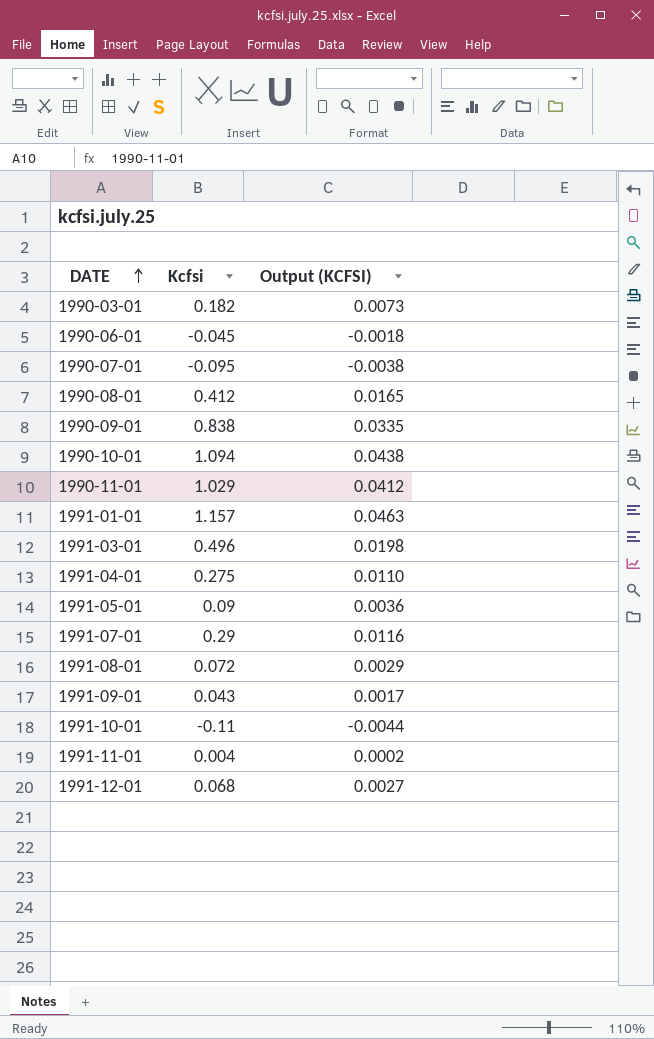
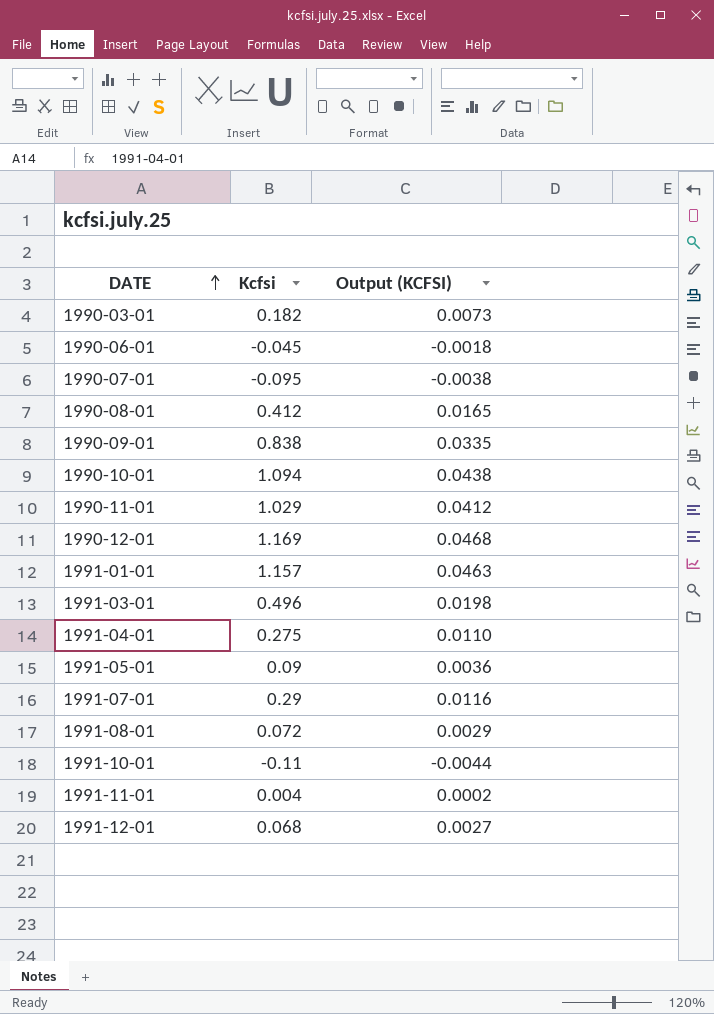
row 1991-09-01: 0.043 | 0.0017 -> none
row 1990-12-01: none -> 1.169 | 0.0468

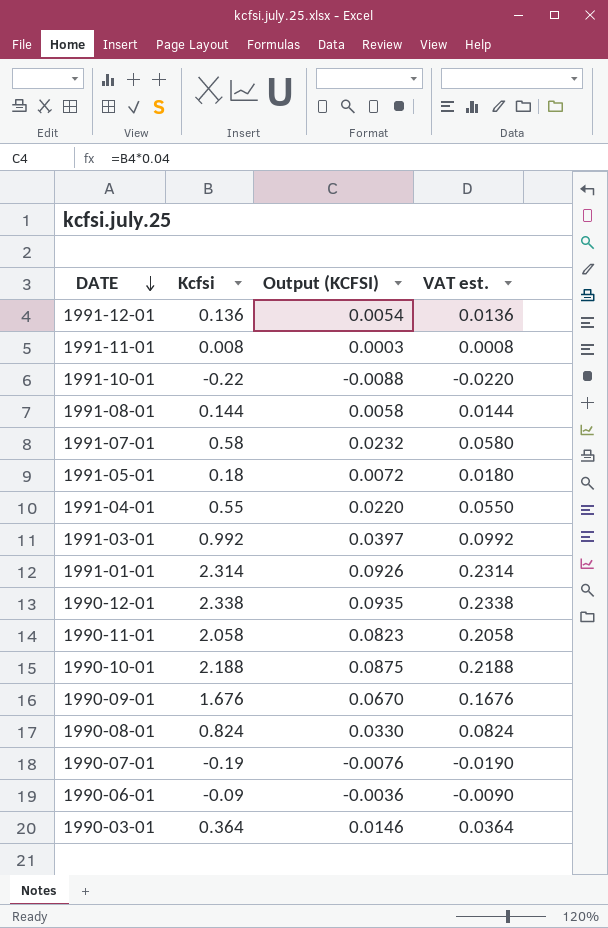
row order: DATE ascending -> DATE descending
column VAT est. | formula: none -> [Kcfsi] * 0.1
1991-12-01 | Kcfsi: 0.068 -> 0.136
1991-12-01 | Output (KCFSI): 0.0027 -> 0.0054
1991-11-01 | Kcfsi: 0.004 -> 0.008
1991-11-01 | Output (KCFSI): 0.0002 -> 0.0003
1991-10-01 | Kcfsi: -0.11 -> -0.22
1991-10-01 | Output (KCFSI): -0.0044 -> -0.0088
1991-08-01 | Kcfsi: 0.072 -> 0.144
1991-08-01 | Output (KCFSI): 0.0029 -> 0.0058
1991-07-01 | Kcfsi: 0.29 -> 0.58
1991-07-01 | Output (KCFSI): 0.0116 -> 0.0232
1991-05-01 | Kcfsi: 0.09 -> 0.18
1991-05-01 | Output (KCFSI): 0.0036 -> 0.0072
1991-04-01 | Kcfsi: 0.275 -> 0.55
1991-04-01 | Output (KCFSI): 0.0110 -> 0.0220
1991-03-01 | Kcfsi: 0.496 -> 0.992
1991-03-01 | Output (KCFSI): 0.0198 -> 0.0397
1991-01-01 | Kcfsi: 1.157 -> 2.314
1991-01-01 | Output (KCFSI): 0.0463 -> 0.0926
1990-12-01 | Kcfsi: 1.169 -> 2.338
1990-12-01 | Output (KCFSI): 0.0468 -> 0.0935
1990-11-01 | Kcfsi: 1.029 -> 2.058
1990-11-01 | Output (KCFSI): 0.0412 -> 0.0823
1990-10-01 | Kcfsi: 1.094 -> 2.188
1990-10-01 | Output (KCFSI): 0.0438 -> 0.0875
1990-09-01 | Kcfsi: 0.838 -> 1.676
1990-09-01 | Output (KCFSI): 0.0335 -> 0.0670
1990-08-01 | Kcfsi: 0.412 -> 0.824
1990-08-01 | Output (KCFSI): 0.0165 -> 0.0330
1990-07-01 | Kcfsi: -0.095 -> -0.19
1990-07-01 | Output (KCFSI): -0.0038 -> -0.0076
1990-06-01 | Kcfsi: -0.045 -> -0.09
1990-06-01 | Output (KCFSI): -0.0018 -> -0.0036
1990-03-01 | Kcfsi: 0.182 -> 0.364
1990-03-01 | Output (KCFSI): 0.0073 -> 0.0146

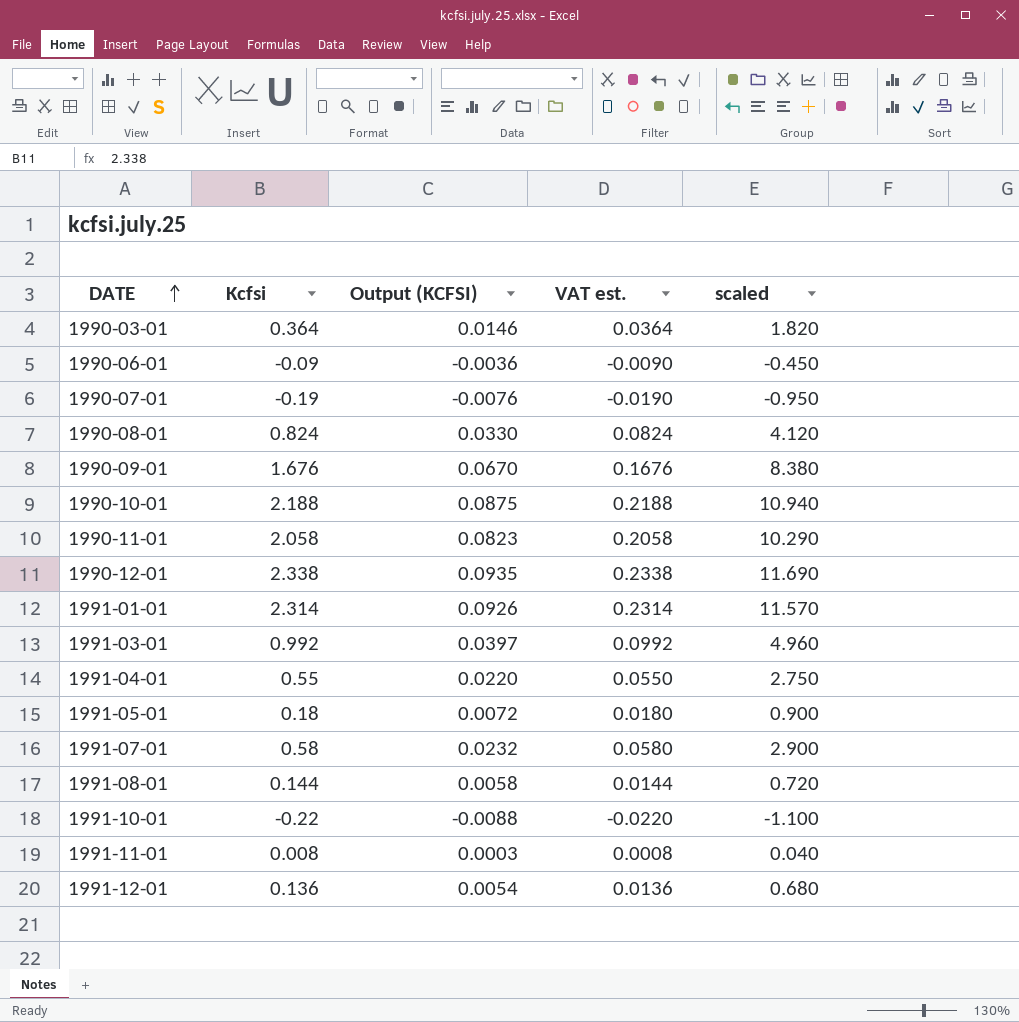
row order: DATE descending -> DATE ascending
column scaled | formula: none -> [Kcfsi] * 5

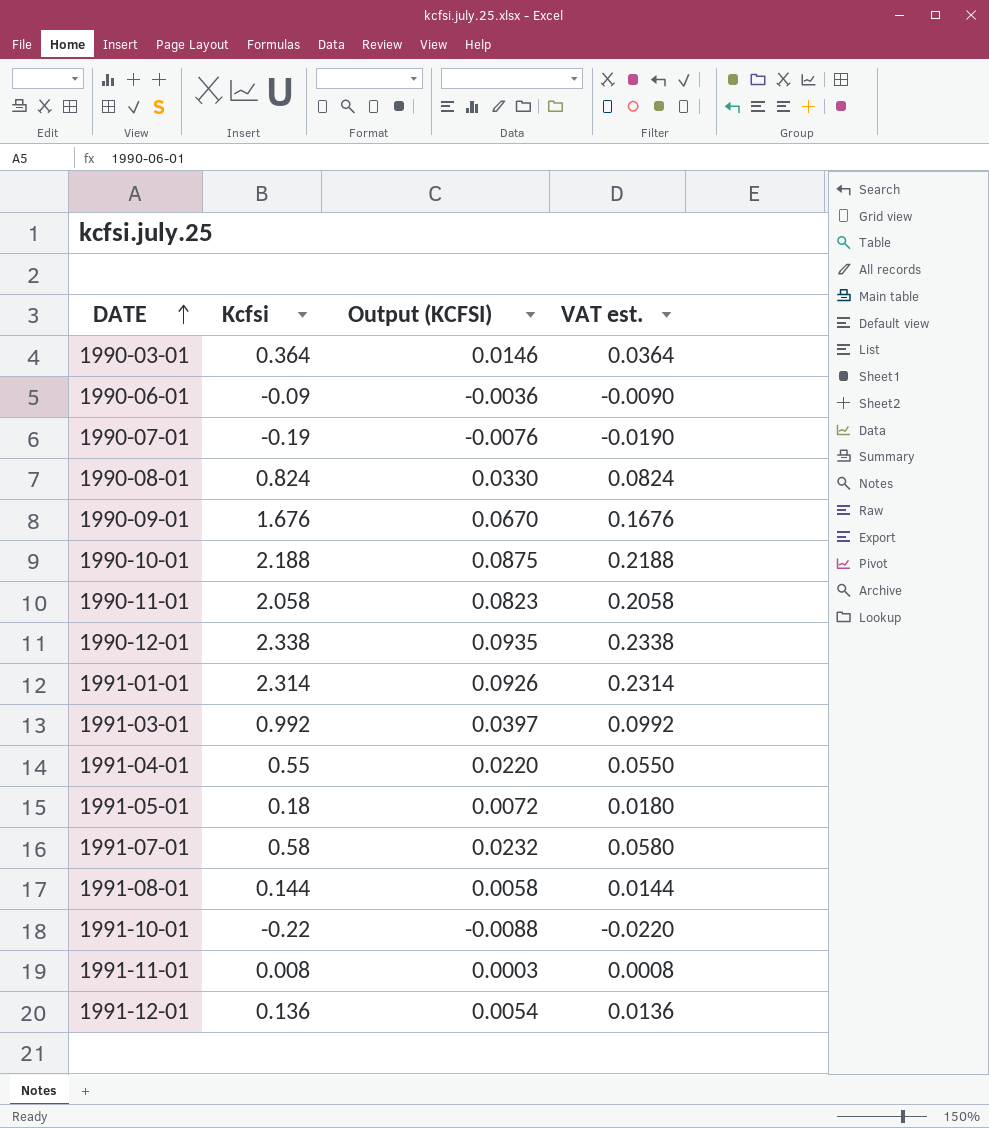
column scaled | formula: [Kcfsi] * 5 -> none

